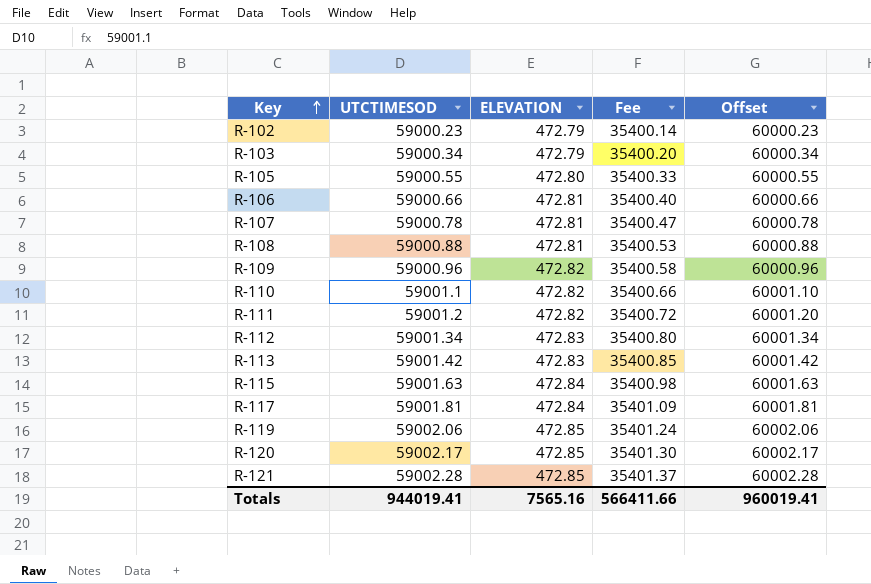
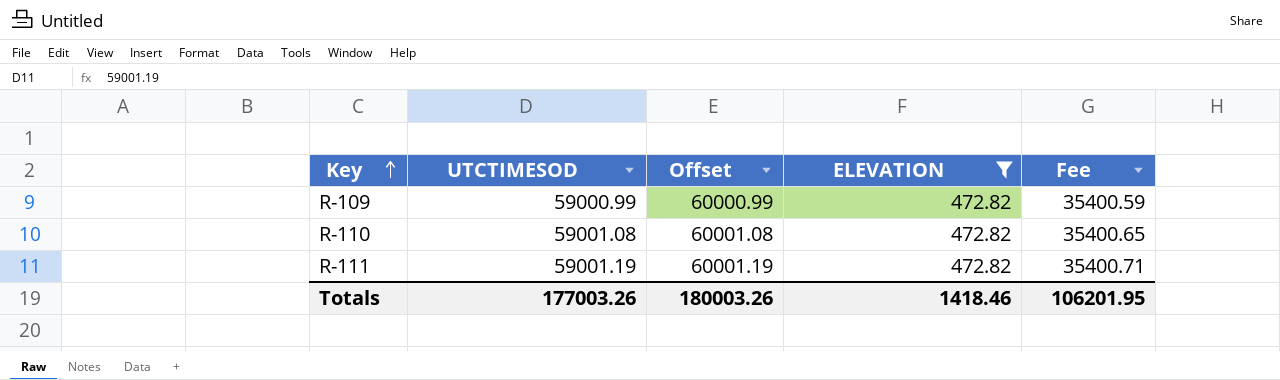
filter: none -> ELEVATION = 472.82
column Offset | position: 5 -> 3
R-109 | UTCTIMESOD: 59000.96 -> 59000.99
R-109 | Offset: 60000.96 -> 60000.99
R-109 | Fee: 35400.58 -> 35400.59
R-110 | UTCTIMESOD: 59001.1 -> 59001.08
R-110 | Offset: 60001.10 -> 60001.08
R-110 | Fee: 35400.66 -> 35400.65
R-111 | UTCTIMESOD: 59001.2 -> 59001.19
R-111 | Offset: 60001.20 -> 60001.19
R-111 | Fee: 35400.72 -> 35400.71
Totals | UTCTIMESOD: 944019.41 -> 177003.26
Totals | Offset: 960019.41 -> 180003.26
Totals | ELEVATION: 7565.16 -> 1418.46
Totals | Fee: 566411.66 -> 106201.95

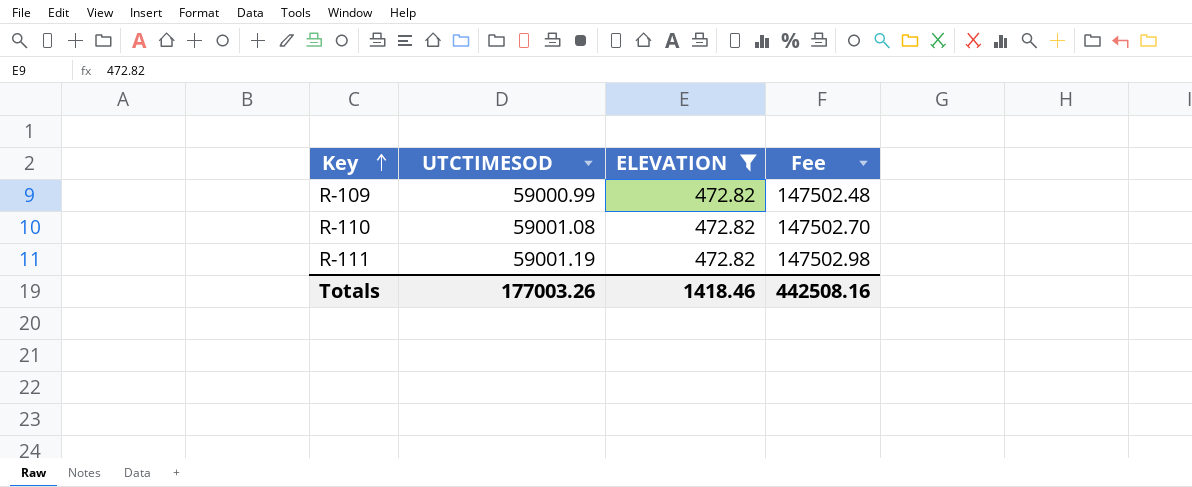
column Offset | formula: [UTCTIMESOD] + 1000 -> none
column Fee | formula: [UTCTIMESOD] * 0.6 -> [UTCTIMESOD] * 2.5
Totals | Fee: 106201.95 -> 442508.16

